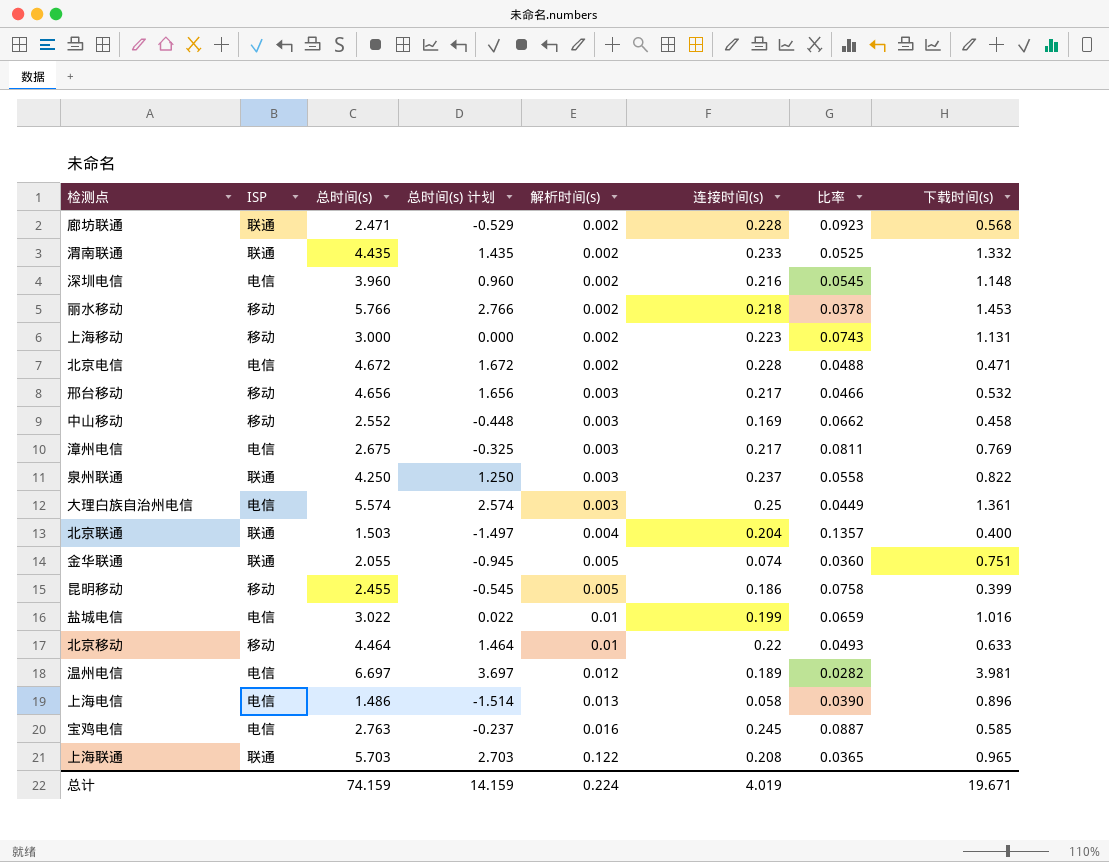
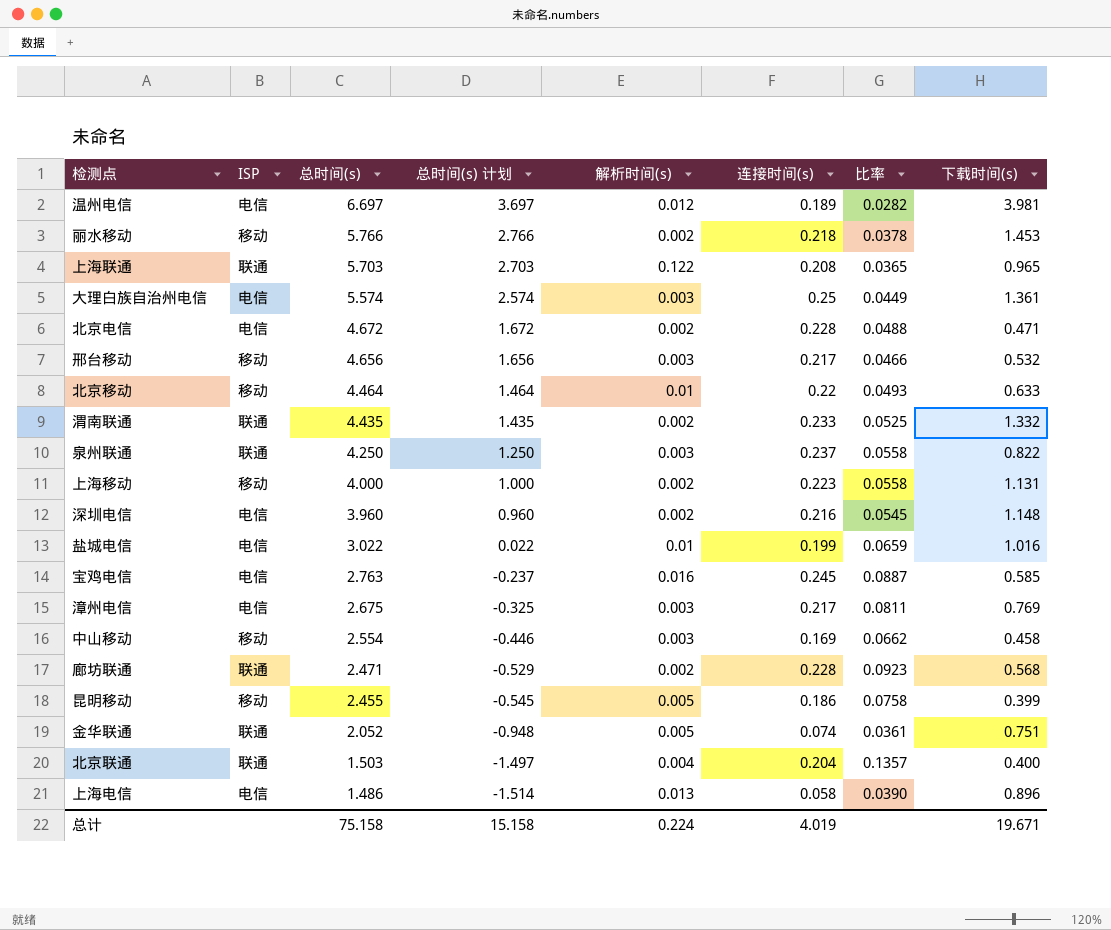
row order: 解析时间(s) ascending -> 总时间(s) descending
上海移动 | 总时间(s): 3.000 -> 4.000
上海移动 | 总时间(s) 计划: 0.000 -> 1.000
上海移动 | 比率: 0.0743 -> 0.0558
中山移动 | 总时间(s): 2.552 -> 2.554
中山移动 | 总时间(s) 计划: -0.448 -> -0.446
金华联通 | 总时间(s): 2.055 -> 2.052
金华联通 | 总时间(s) 计划: -0.945 -> -0.948
金华联通 | 比率: 0.0360 -> 0.0361
总计 | 总时间(s): 74.159 -> 75.158
总计 | 总时间(s) 计划: 14.159 -> 15.158

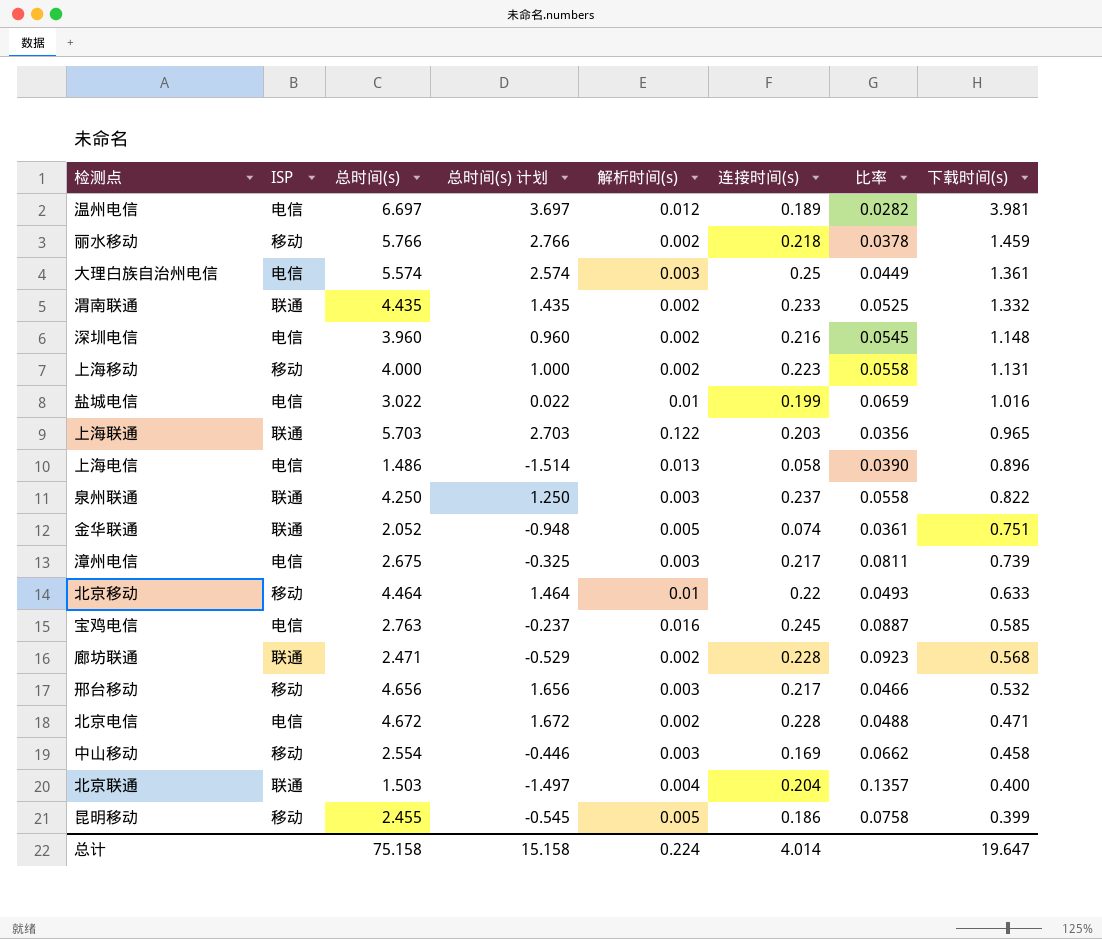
row order: 总时间(s) descending -> 下载时间(s) descending
丽水移动 | 下载时间(s): 1.453 -> 1.459
上海联通 | 连接时间(s): 0.208 -> 0.203
上海联通 | 比率: 0.0365 -> 0.0356
漳州电信 | 下载时间(s): 0.769 -> 0.739
总计 | 连接时间(s): 4.019 -> 4.014
总计 | 下载时间(s): 19.671 -> 19.647

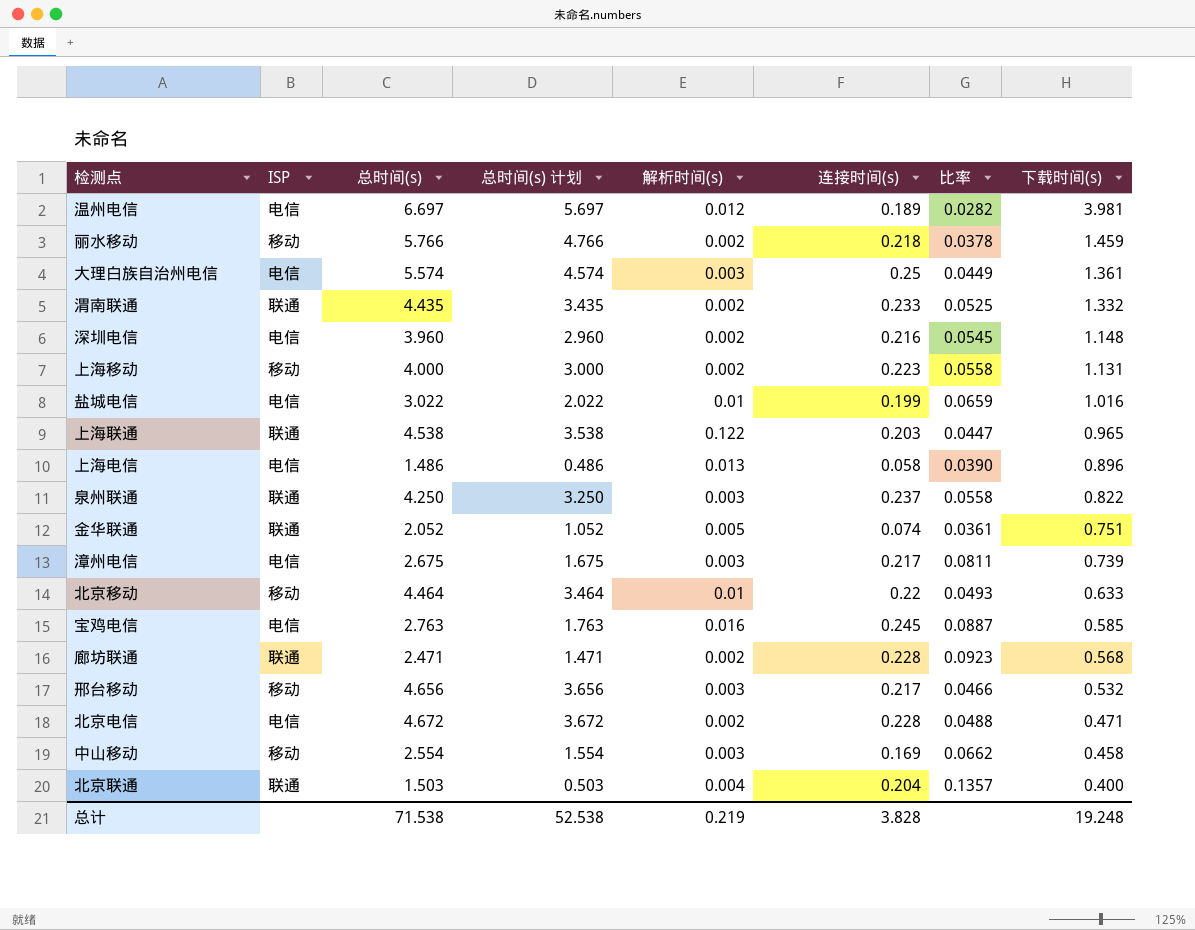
column 总时间(s) 计划 | formula: [总时间(s)] - 3 -> [总时间(s)] - 1
row 昆明移动: 移动 | 2.455 | -0.545 | 0.005 | 0.186 | 0.0758 | 0.399 -> none
上海联通 | 总时间(s): 5.703 -> 4.538
上海联通 | 比率: 0.0356 -> 0.0447
总计 | 总时间(s): 75.158 -> 71.538
总计 | 总时间(s) 计划: 15.158 -> 52.538
总计 | 解析时间(s): 0.224 -> 0.219
总计 | 连接时间(s): 4.014 -> 3.828
总计 | 下载时间(s): 19.647 -> 19.248

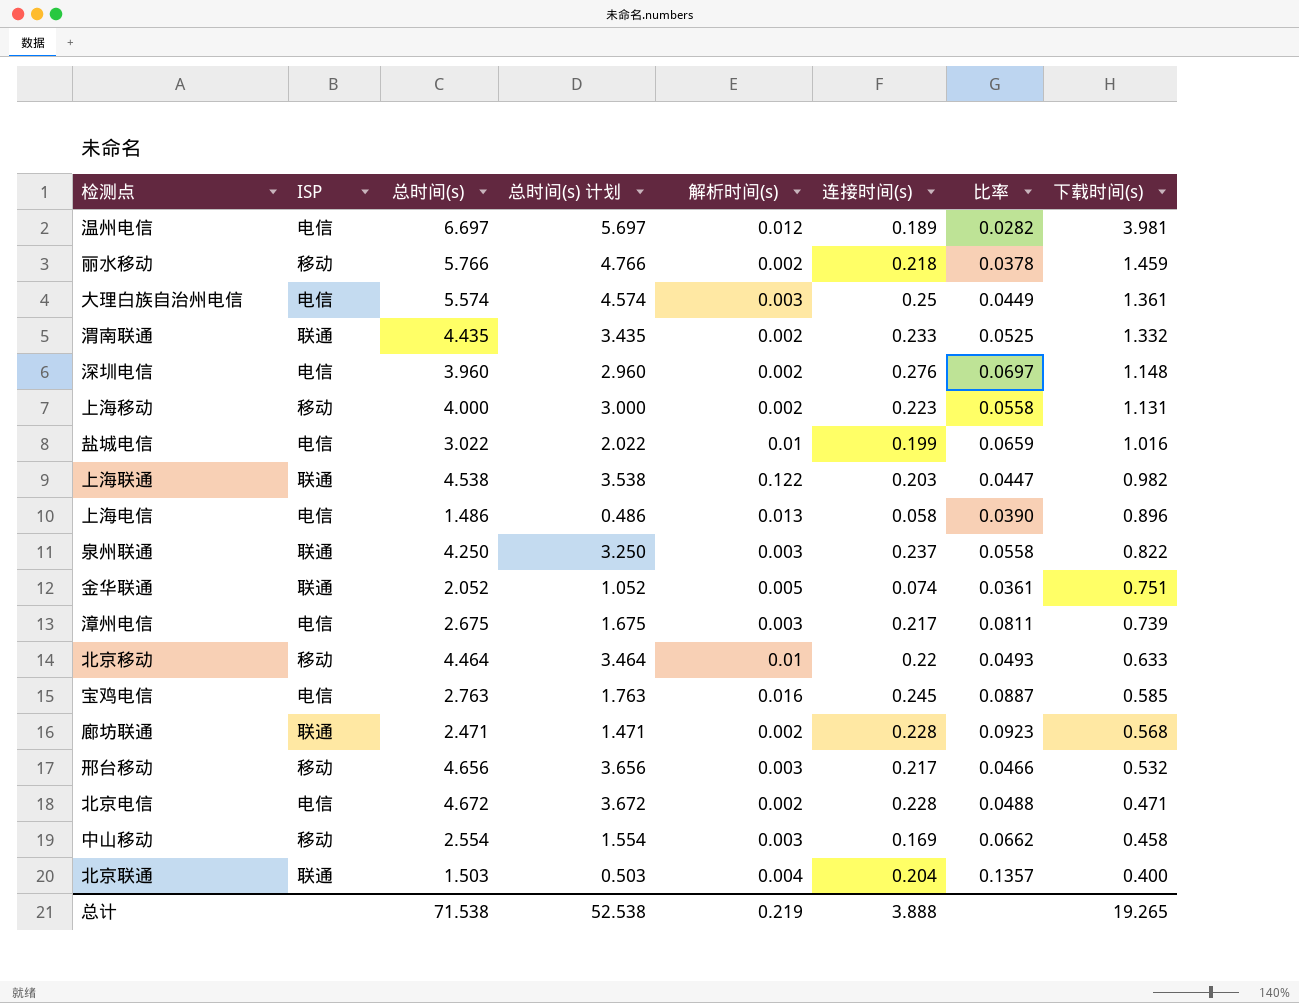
深圳电信 | 连接时间(s): 0.216 -> 0.276
深圳电信 | 比率: 0.0545 -> 0.0697
上海联通 | 下载时间(s): 0.965 -> 0.982
总计 | 连接时间(s): 3.828 -> 3.888
总计 | 下载时间(s): 19.248 -> 19.265

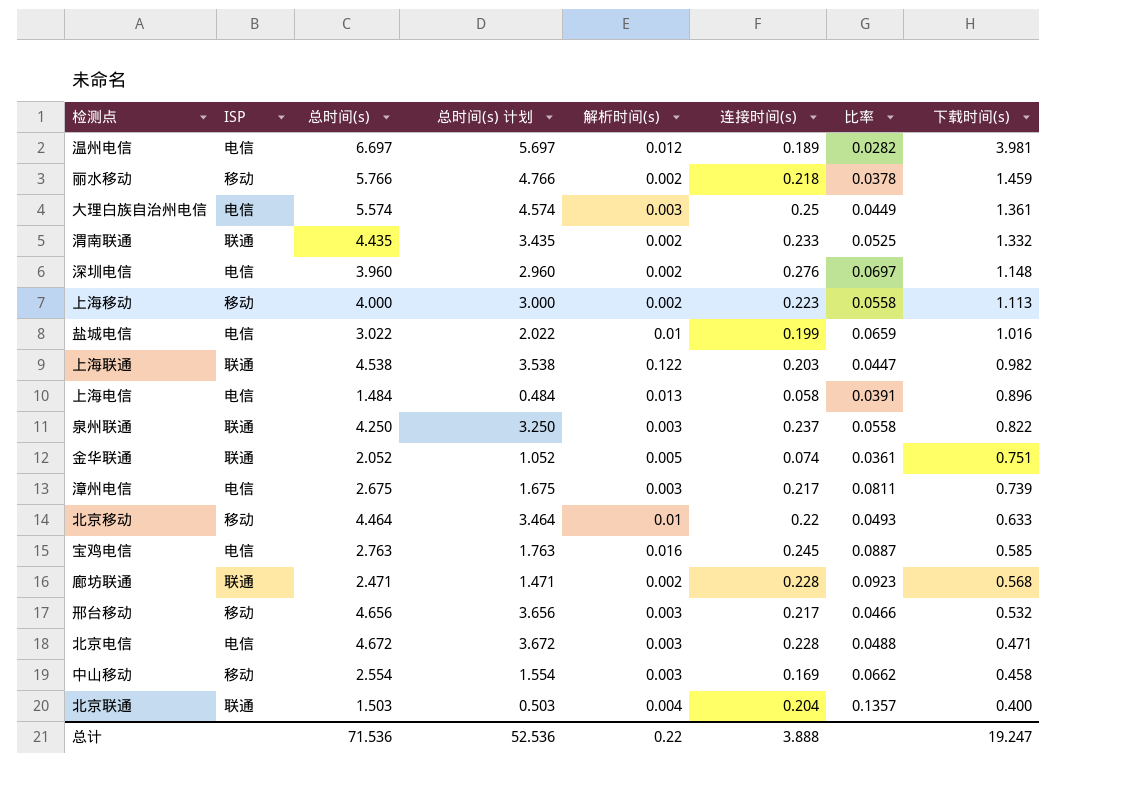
上海移动 | 下载时间(s): 1.131 -> 1.113
上海电信 | 总时间(s): 1.486 -> 1.484
上海电信 | 总时间(s) 计划: 0.486 -> 0.484
上海电信 | 比率: 0.0390 -> 0.0391
北京电信 | 解析时间(s): 0.002 -> 0.003
总计 | 总时间(s): 71.538 -> 71.536
总计 | 总时间(s) 计划: 52.538 -> 52.536
总计 | 解析时间(s): 0.219 -> 0.22
总计 | 下载时间(s): 19.265 -> 19.247

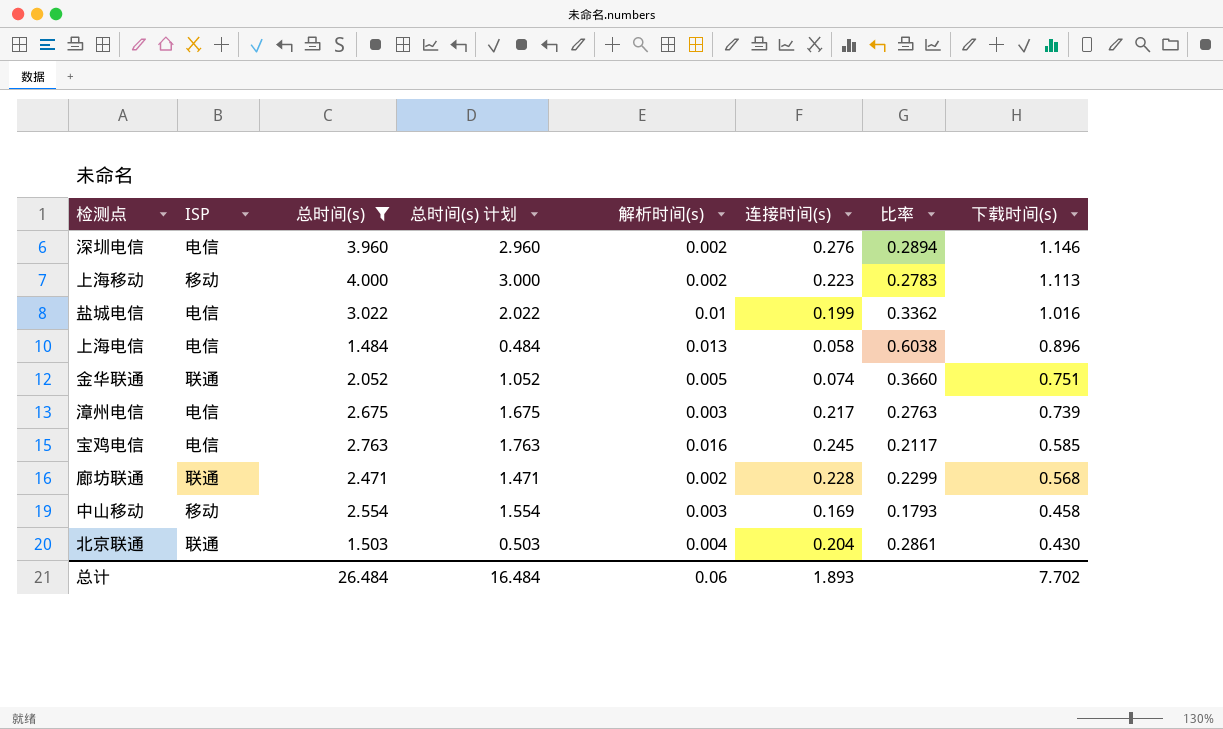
filter: none -> 总时间(s) <= 4.000
column 比率 | formula: [连接时间(s)] / [总时间(s)] -> [下载时间(s)] / [总时间(s)]
深圳电信 | 下载时间(s): 1.148 -> 1.146
北京联通 | 下载时间(s): 0.400 -> 0.430
总计 | 总时间(s): 71.536 -> 26.484
总计 | 总时间(s) 计划: 52.536 -> 16.484
总计 | 解析时间(s): 0.22 -> 0.06
总计 | 连接时间(s): 3.888 -> 1.893
总计 | 下载时间(s): 19.247 -> 7.702

